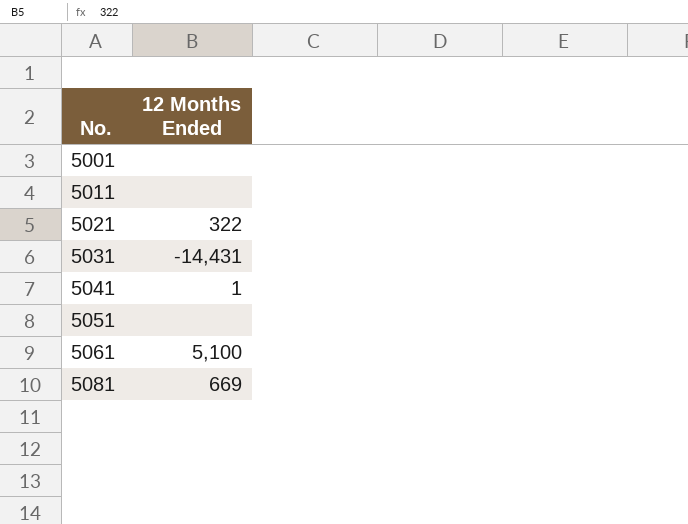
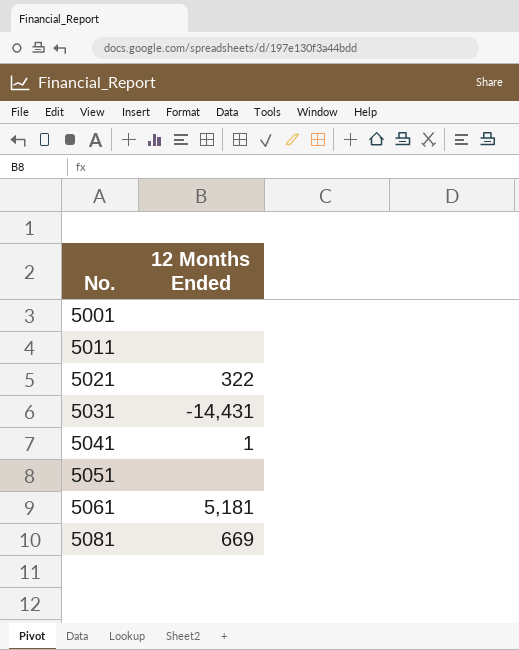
5061 | 12 Months Ended: 5,100 -> 5,181

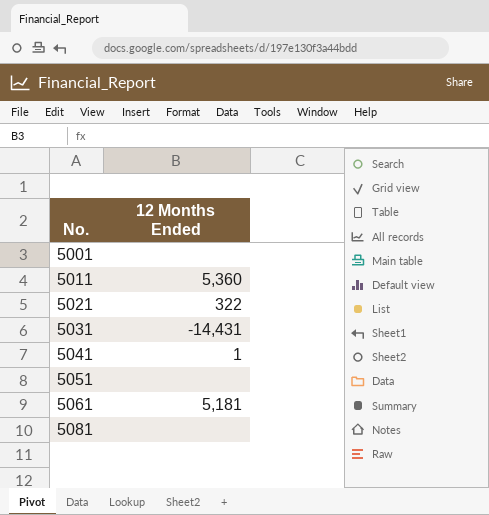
5011 | 12 Months Ended: none -> 5,360
5081 | 12 Months Ended: 669 -> none

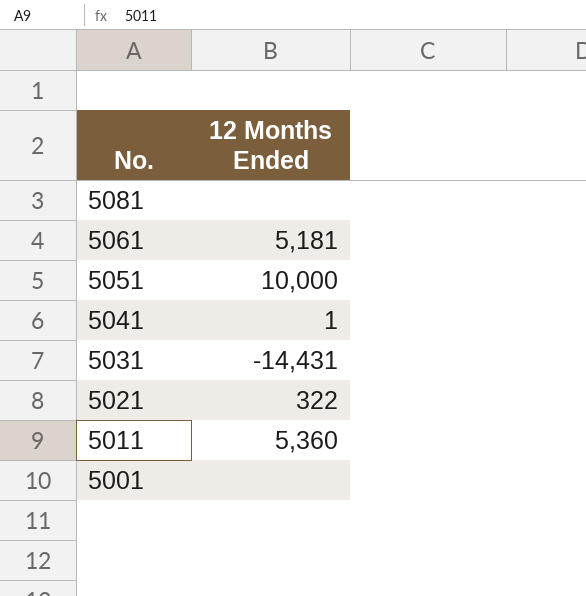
row order: No. ascending -> No. descending
5051 | 12 Months Ended: none -> 10,000

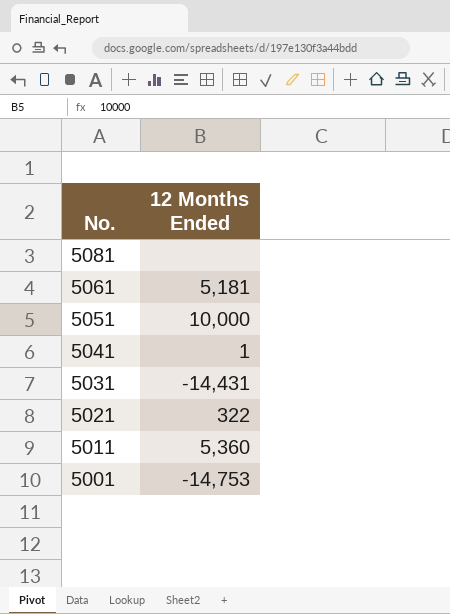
5001 | 12 Months Ended: none -> -14,753

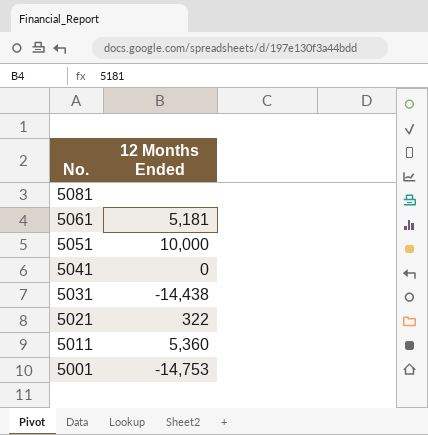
5041 | 12 Months Ended: 1 -> 0
5031 | 12 Months Ended: -14,431 -> -14,438

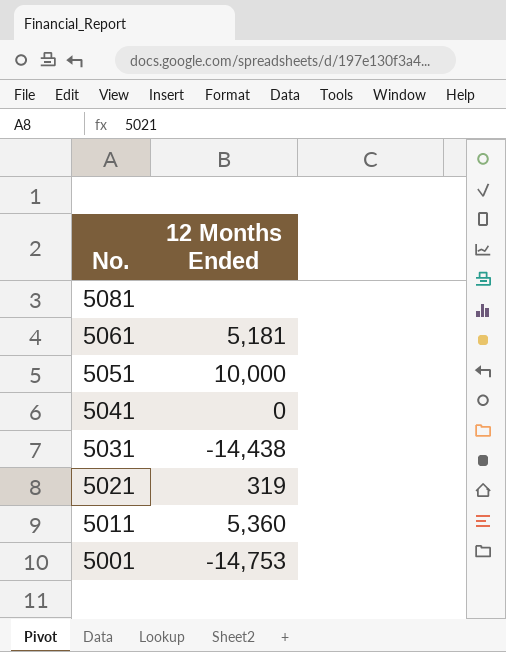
5021 | 12 Months Ended: 322 -> 319

